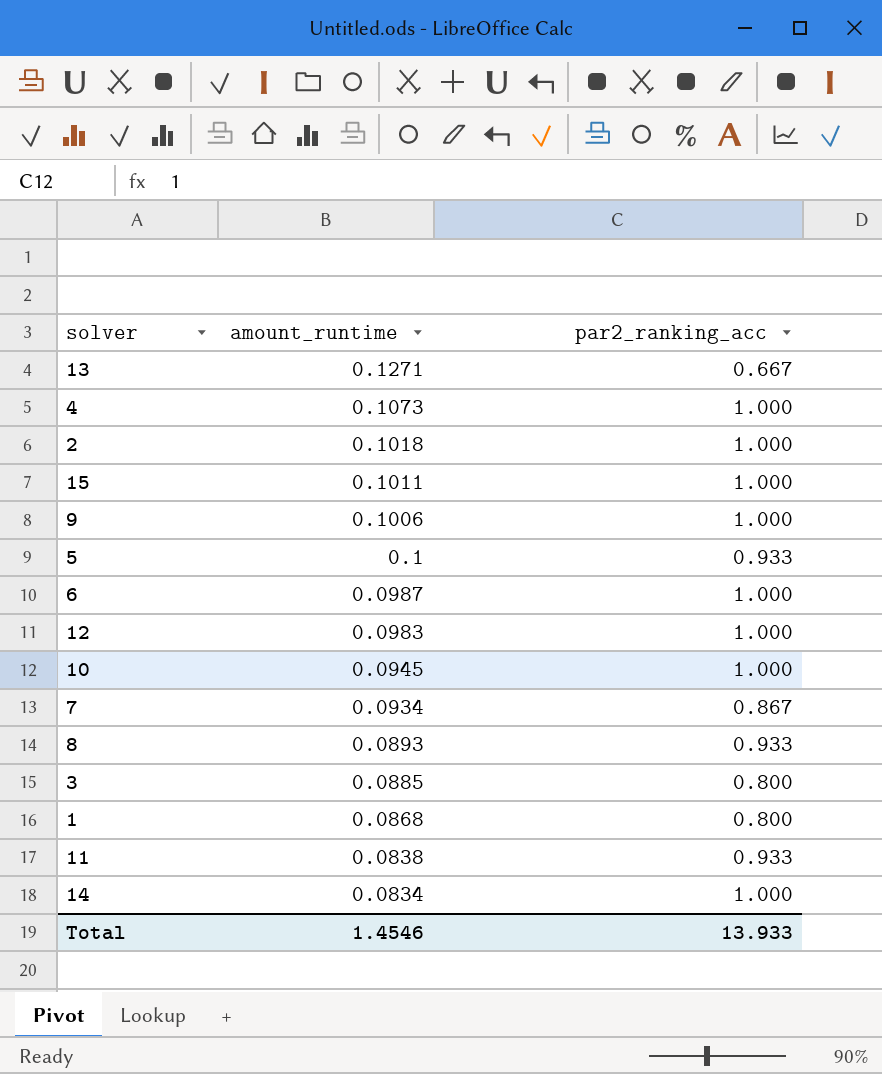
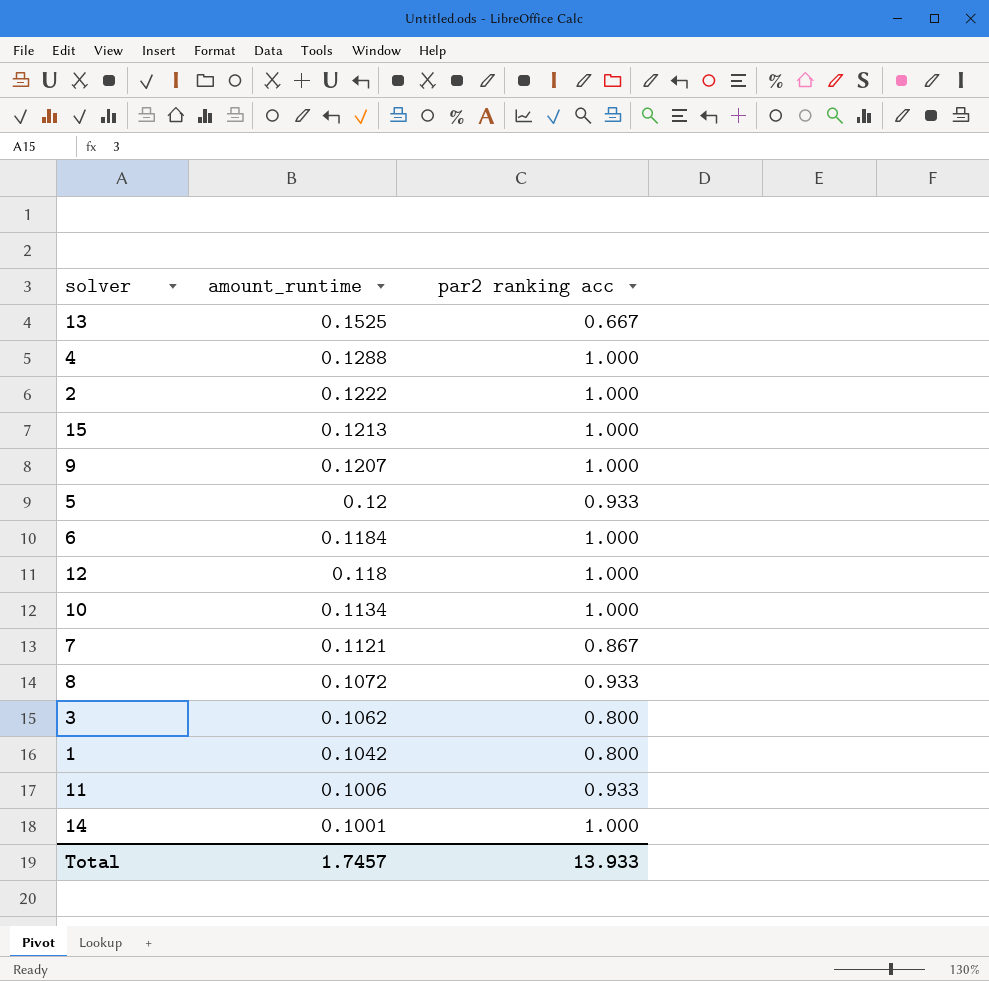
column name: par2_ranking_acc -> par2 ranking acc
13 | amount_runtime: 0.1271 -> 0.1525
4 | amount_runtime: 0.1073 -> 0.1288
2 | amount_runtime: 0.1018 -> 0.1222
15 | amount_runtime: 0.1011 -> 0.1213
9 | amount_runtime: 0.1006 -> 0.1207
5 | amount_runtime: 0.1 -> 0.12
6 | amount_runtime: 0.0987 -> 0.1184
12 | amount_runtime: 0.0983 -> 0.118
10 | amount_runtime: 0.0945 -> 0.1134
7 | amount_runtime: 0.0934 -> 0.1121
8 | amount_runtime: 0.0893 -> 0.1072
3 | amount_runtime: 0.0885 -> 0.1062
1 | amount_runtime: 0.0868 -> 0.1042
11 | amount_runtime: 0.0838 -> 0.1006
14 | amount_runtime: 0.0834 -> 0.1001
Total | amount_runtime: 1.4546 -> 1.7457

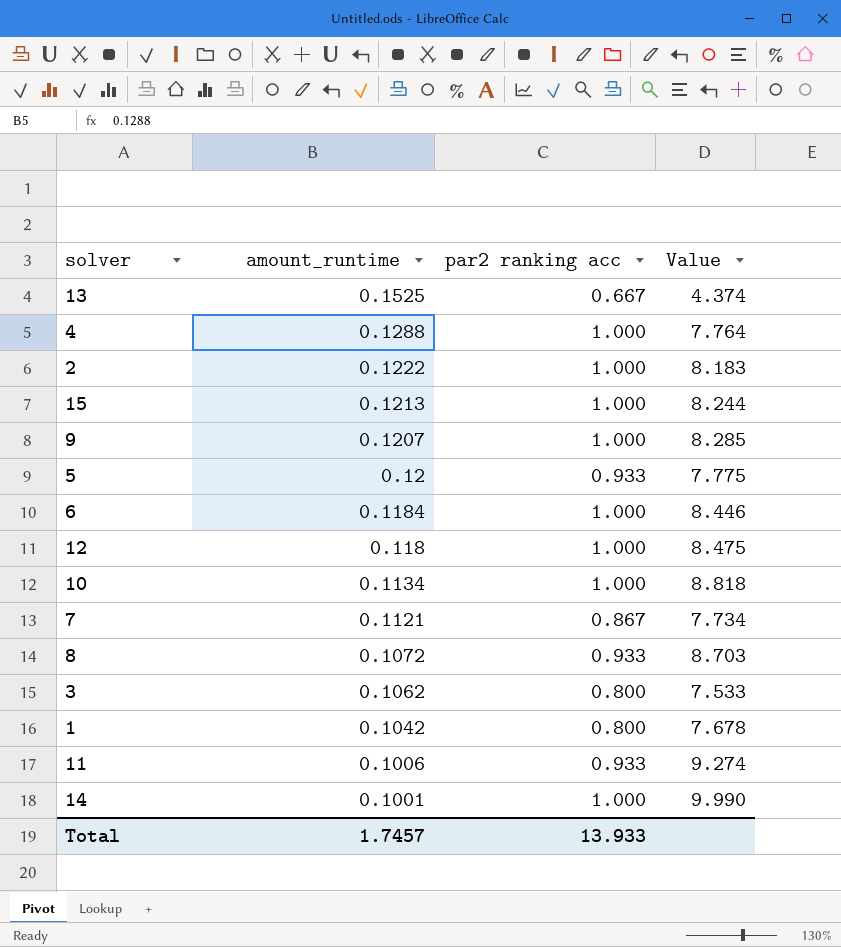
column Value | formula: none -> [par2 ranking acc] / [amount_runtime]

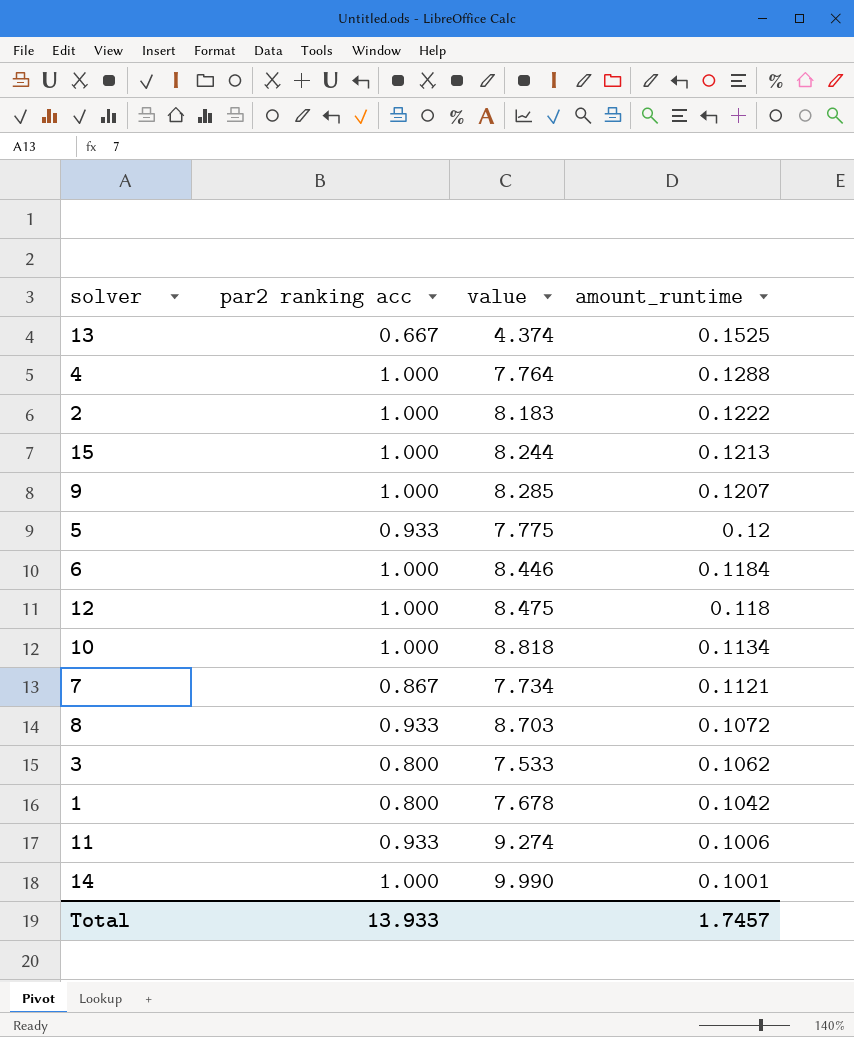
column name: Value -> value
column amount_runtime | position: 2 -> 4

